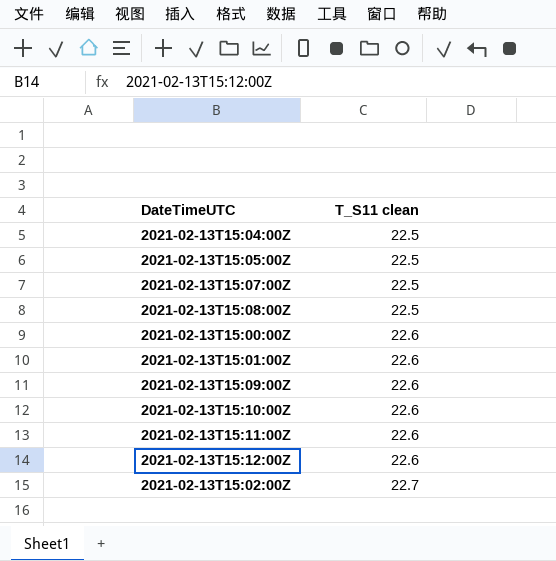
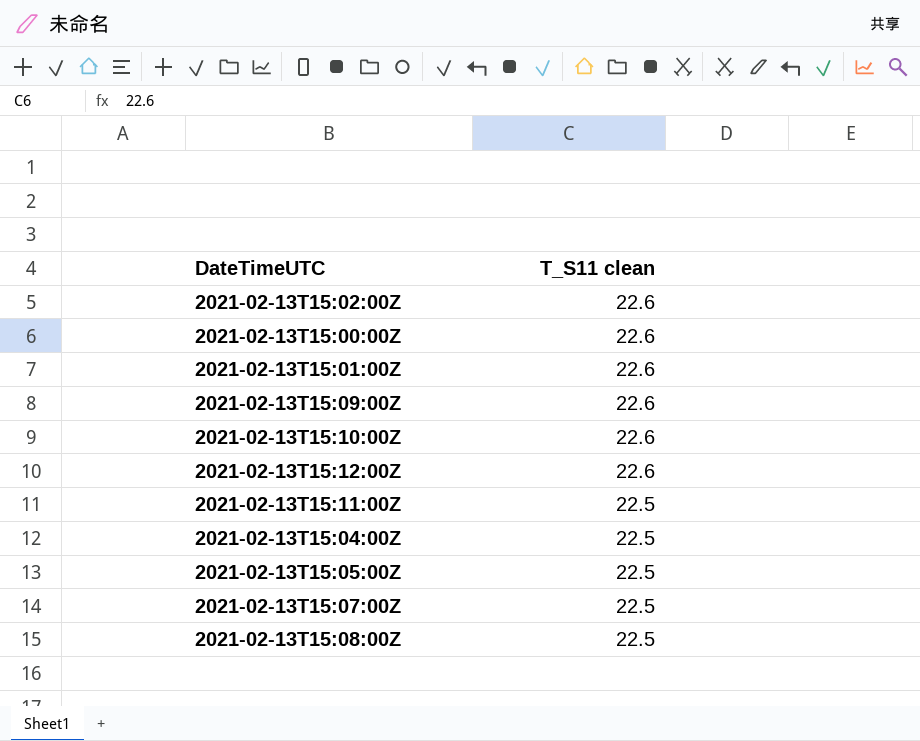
row order: T_S11 clean ascending -> T_S11 clean descending
2021-02-13T15:02:00Z | T_S11 clean: 22.7 -> 22.6
2021-02-13T15:11:00Z | T_S11 clean: 22.6 -> 22.5

